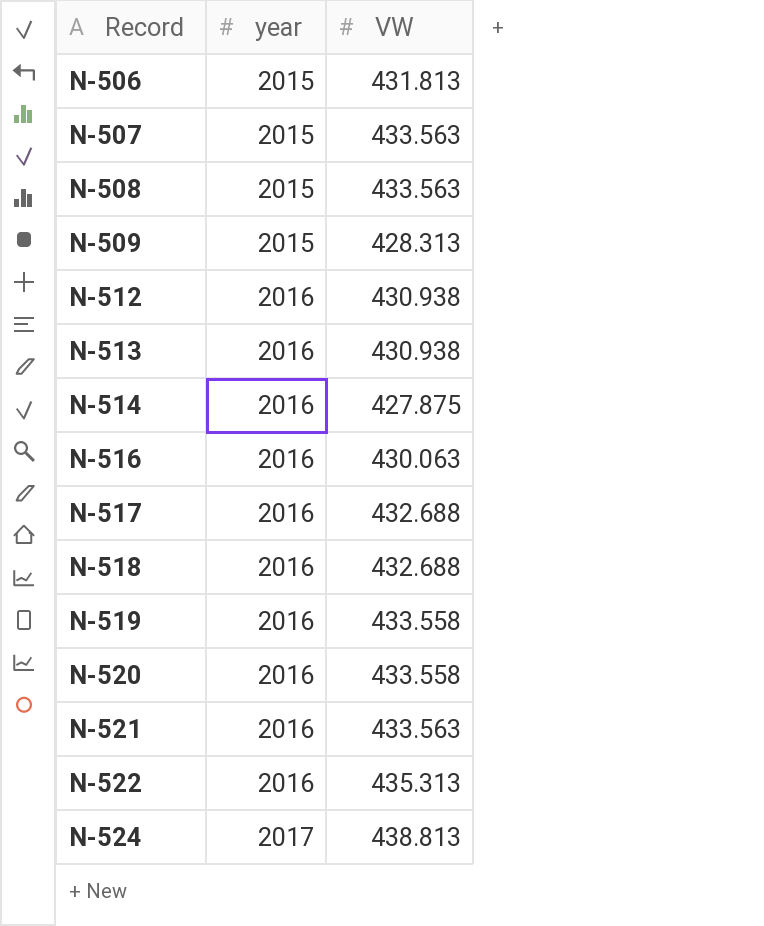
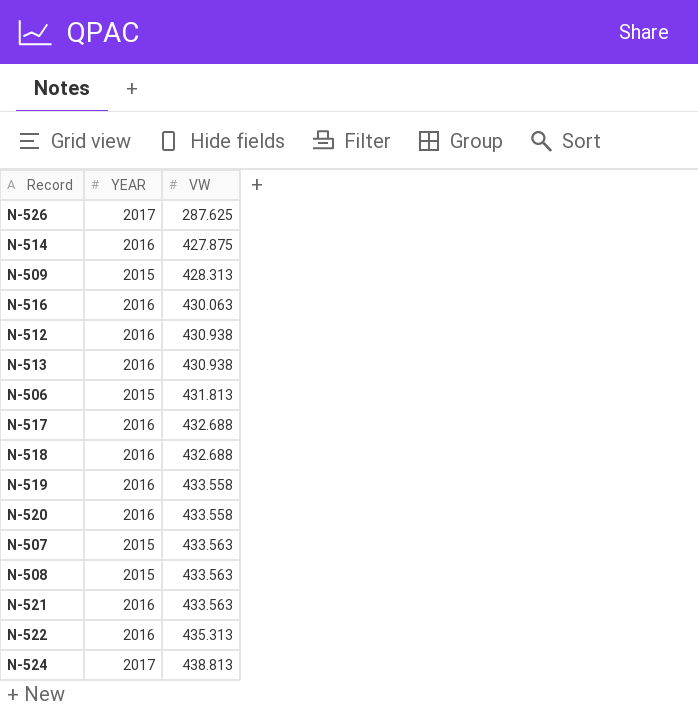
row order: Record ascending -> VW ascending
column name: year -> YEAR
row N-526: none -> 2017 | 287.625

